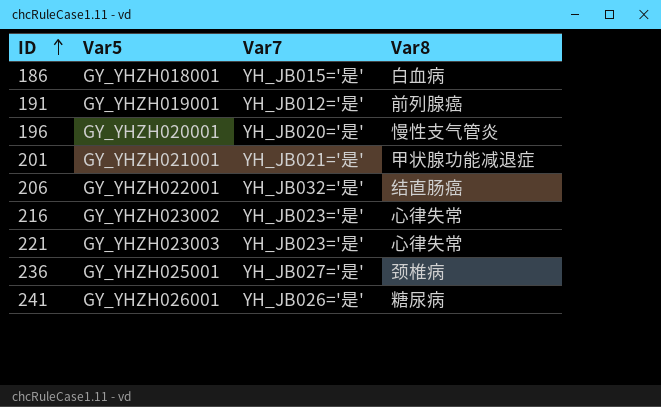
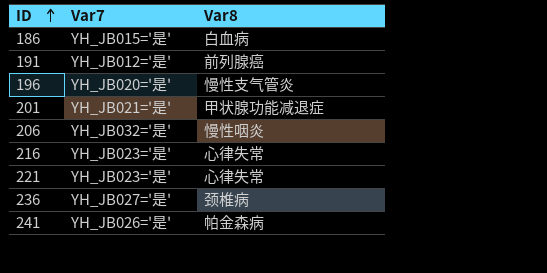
column Var5 | position: 2 -> none
206 | Var8: 结直肠癌 -> 慢性咽炎
241 | Var8: 糖尿病 -> 帕金森病

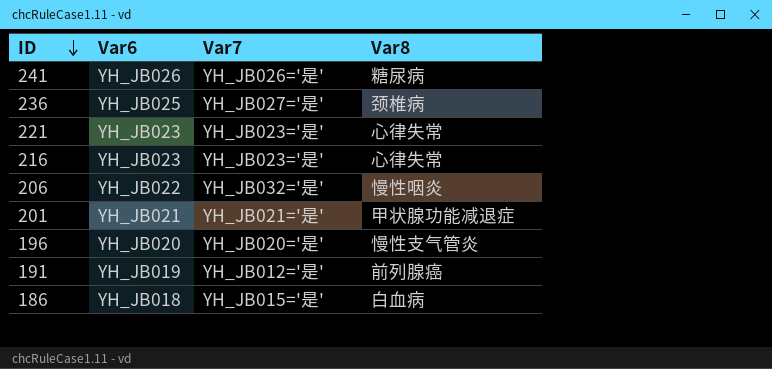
row order: ID ascending -> ID descending
column Var6 | position: none -> 2
241 | Var8: 帕金森病 -> 糖尿病

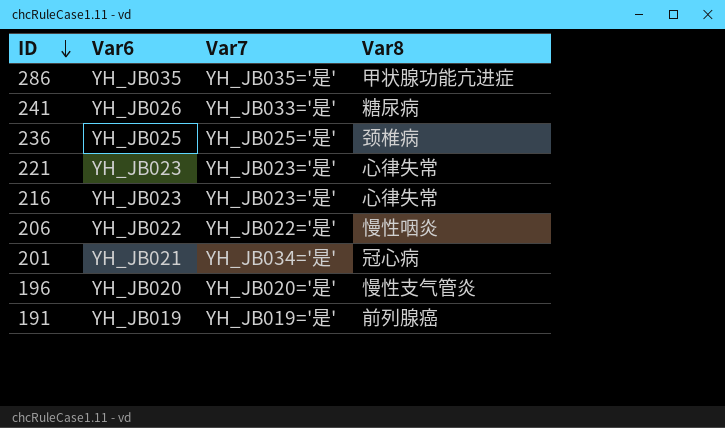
row 186: YH_JB018 | YH_JB015='是' | 白血病 -> none
row 286: none -> YH_JB035 | YH_JB035='是' | 甲状腺功能亢进症
241 | Var7: YH_JB026='是' -> YH_JB033='是'
236 | Var7: YH_JB027='是' -> YH_JB025='是'
206 | Var7: YH_JB032='是' -> YH_JB022='是'
201 | Var7: YH_JB021='是' -> YH_JB034='是'
201 | Var8: 甲状腺功能减退症 -> 冠心病
191 | Var7: YH_JB012='是' -> YH_JB019='是'

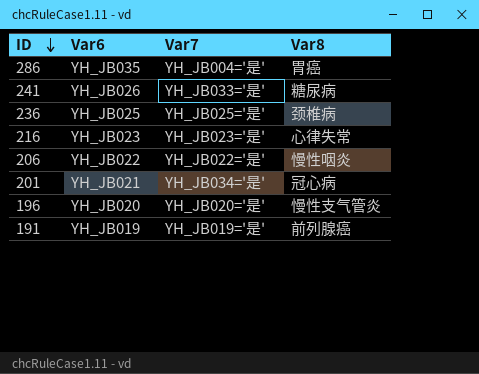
row 221: YH_JB023 | YH_JB023='是' | 心律失常 -> none
286 | Var7: YH_JB035='是' -> YH_JB004='是'
286 | Var8: 甲状腺功能亢进症 -> 胃癌

